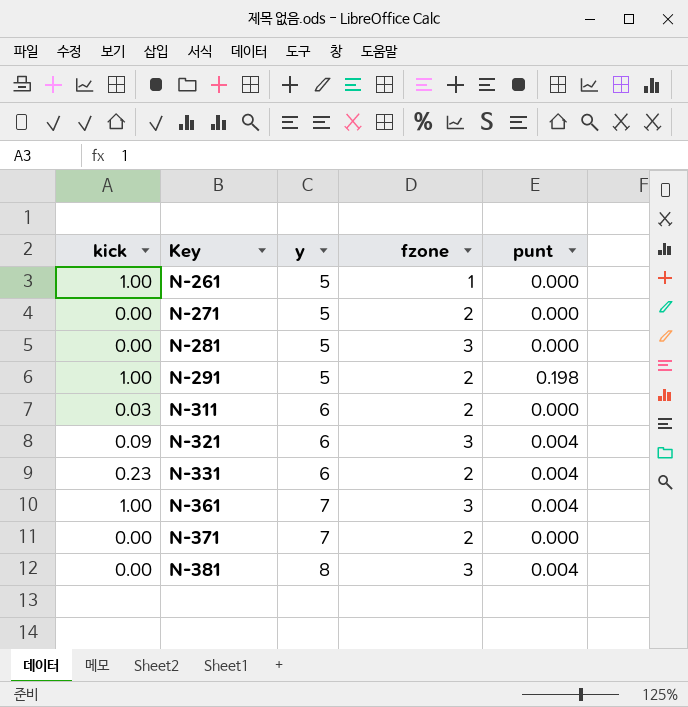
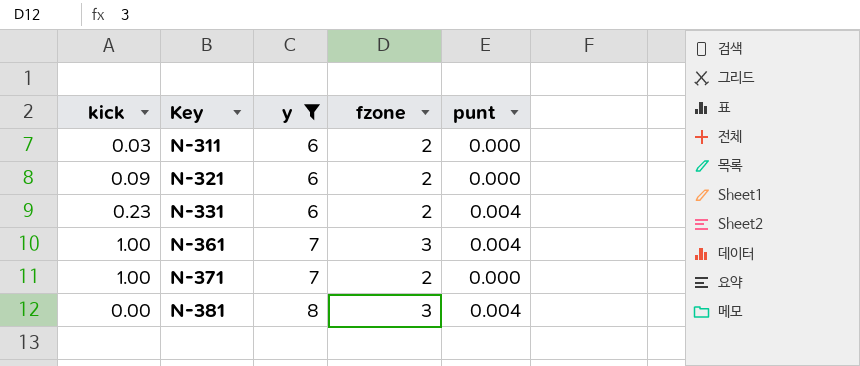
filter: none -> y != 5
N-321 | fzone: 3 -> 2
N-321 | punt: 0.004 -> 0.000
N-371 | kick: 0.00 -> 1.00

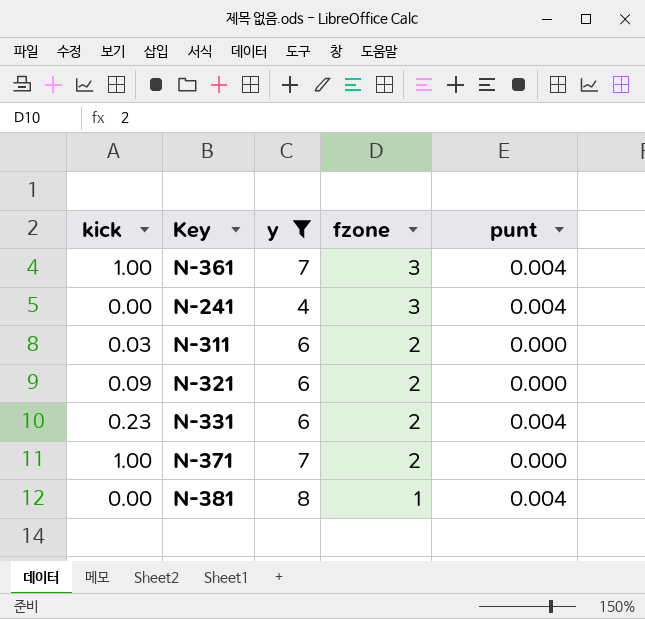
row order: Key ascending -> fzone descending
row N-241: none -> 0.00 | 4 | 3 | 0.004
N-381 | fzone: 3 -> 1

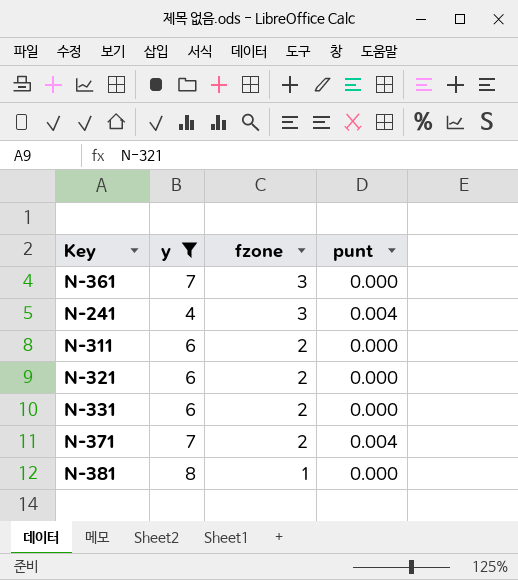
column kick | position: 1 -> none
N-361 | punt: 0.004 -> 0.000
N-331 | punt: 0.004 -> 0.000
N-371 | punt: 0.000 -> 0.004
N-381 | punt: 0.004 -> 0.000

